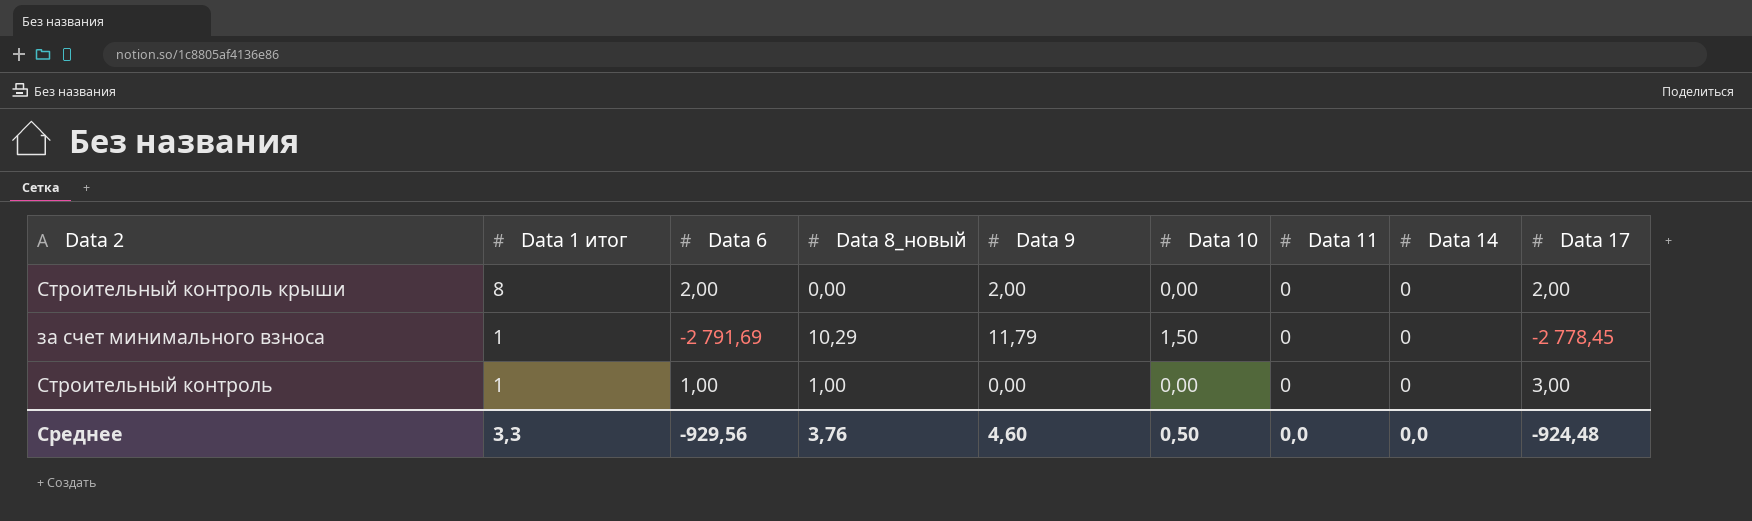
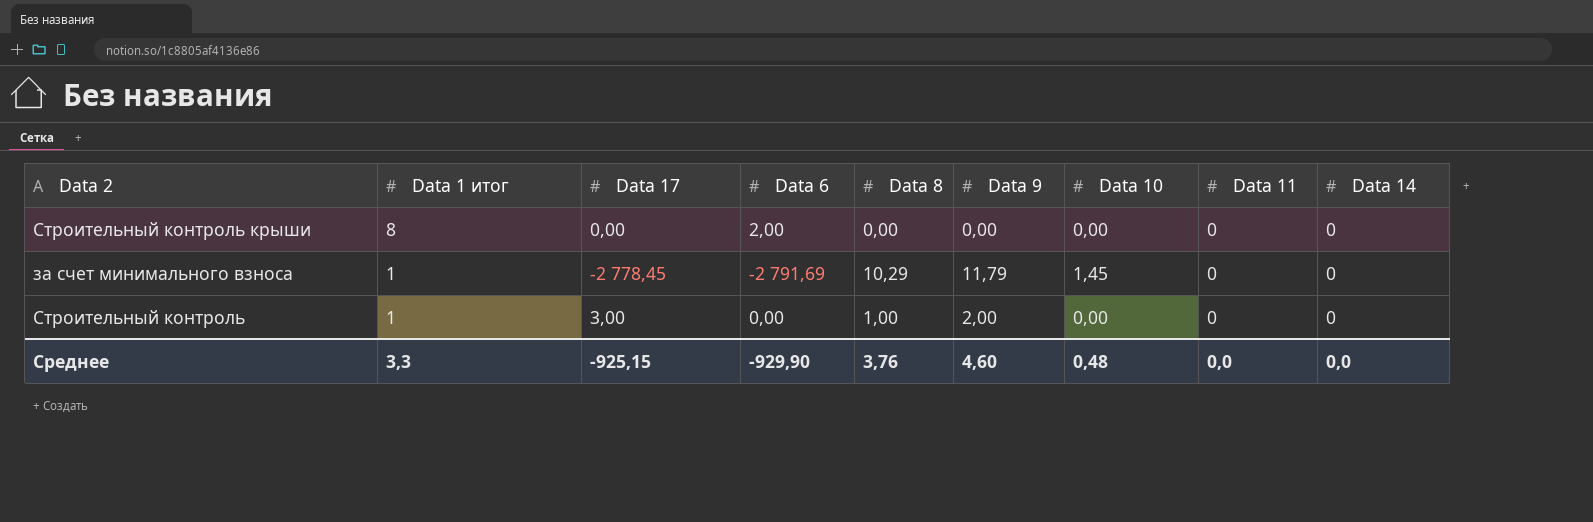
column Data 17 | position: 9 -> 3
column name: Data 8_новый -> Data 8
Строительный контроль крыши | Data 17: 2,00 -> 0,00
Строительный контроль крыши | Data 9: 2,00 -> 0,00
за счет минимального взноса | Data 10: 1,50 -> 1,45
Строительный контроль | Data 6: 1,00 -> 0,00
Строительный контроль | Data 9: 0,00 -> 2,00
Среднее | Data 17: -924,48 -> -925,15
Среднее | Data 6: -929,56 -> -929,90
Среднее | Data 10: 0,50 -> 0,48

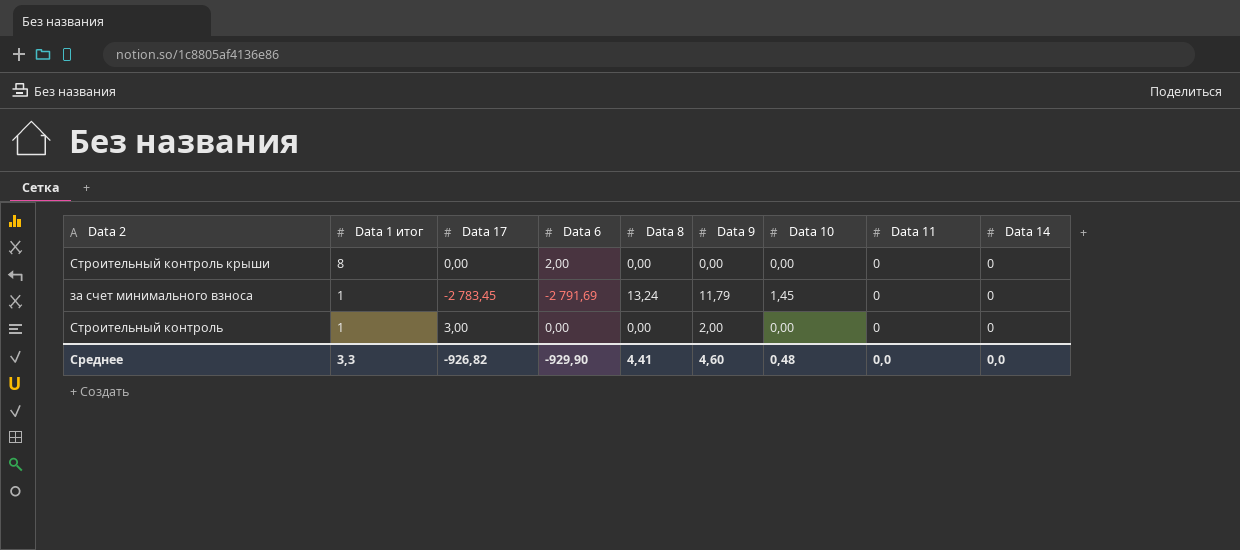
за счет минимального взноса | Data 17: -2 778,45 -> -2 783,45
за счет минимального взноса | Data 8: 10,29 -> 13,24
Строительный контроль | Data 8: 1,00 -> 0,00
Среднее | Data 17: -925,15 -> -926,82
Среднее | Data 8: 3,76 -> 4,41

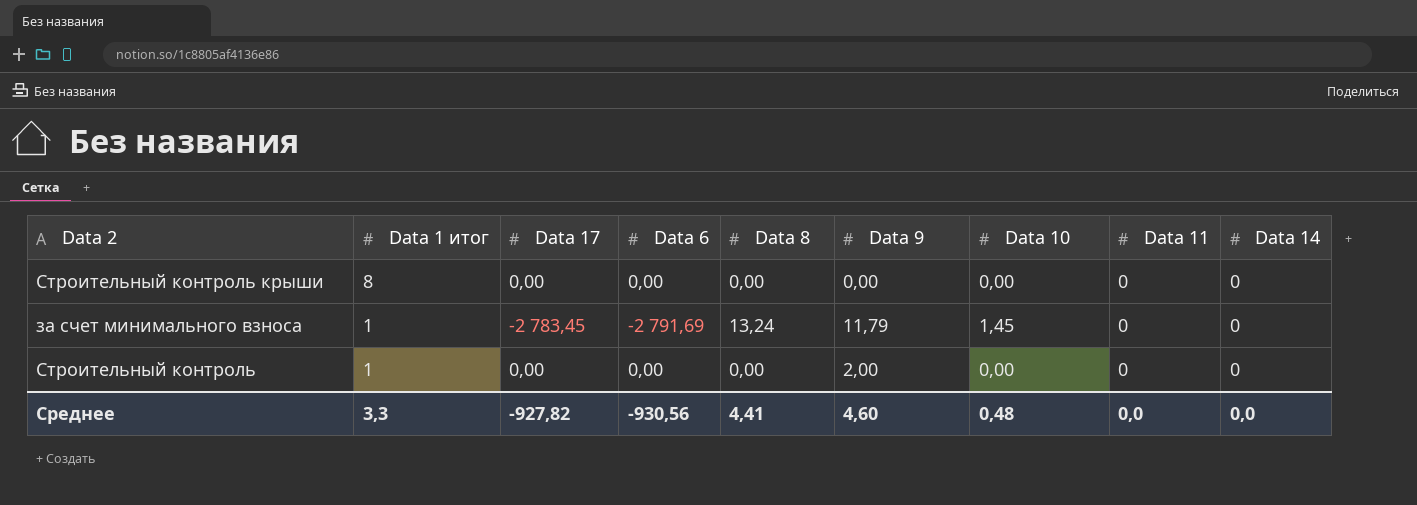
Строительный контроль крыши | Data 6: 2,00 -> 0,00
Строительный контроль | Data 17: 3,00 -> 0,00
Среднее | Data 17: -926,82 -> -927,82
Среднее | Data 6: -929,90 -> -930,56

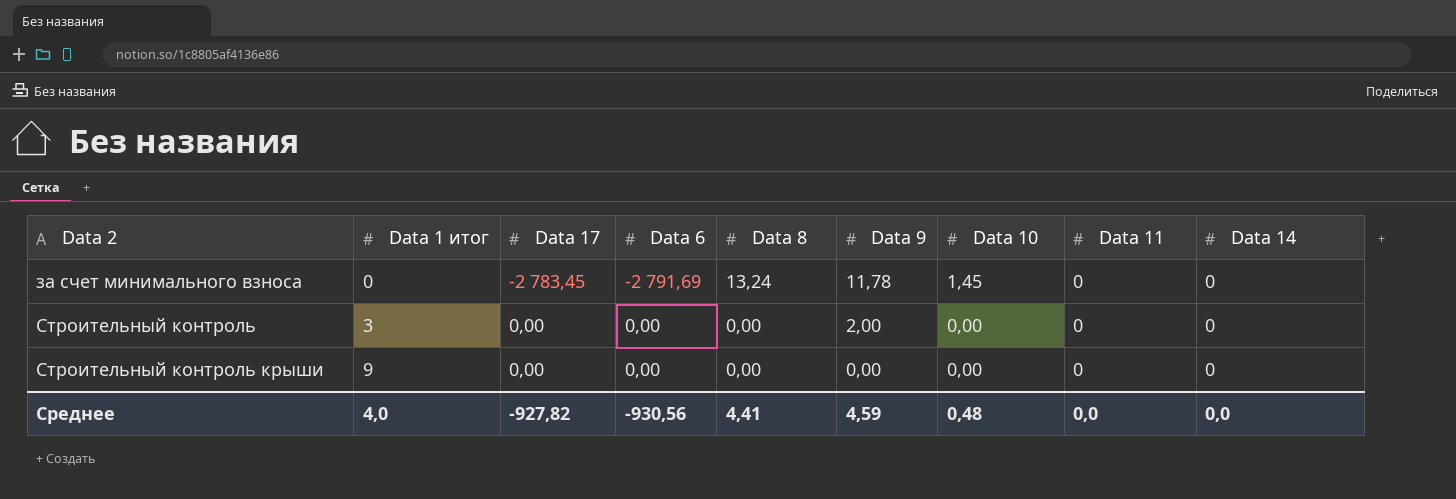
row order: Data 1 итог descending -> Data 2 ascending
за счет минимального взноса | Data 1 итог: 1 -> 0
за счет минимального взноса | Data 9: 11,79 -> 11,78
Строительный контроль | Data 1 итог: 1 -> 3
Строительный контроль крыши | Data 1 итог: 8 -> 9
Среднее | Data 1 итог: 3,3 -> 4,0
Среднее | Data 9: 4,60 -> 4,59

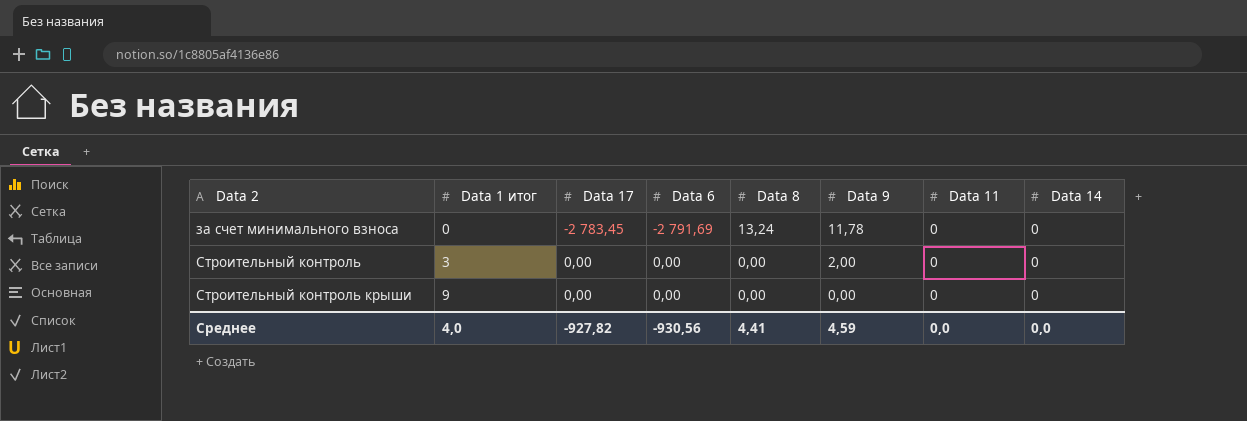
column Data 10 | position: 7 -> none

